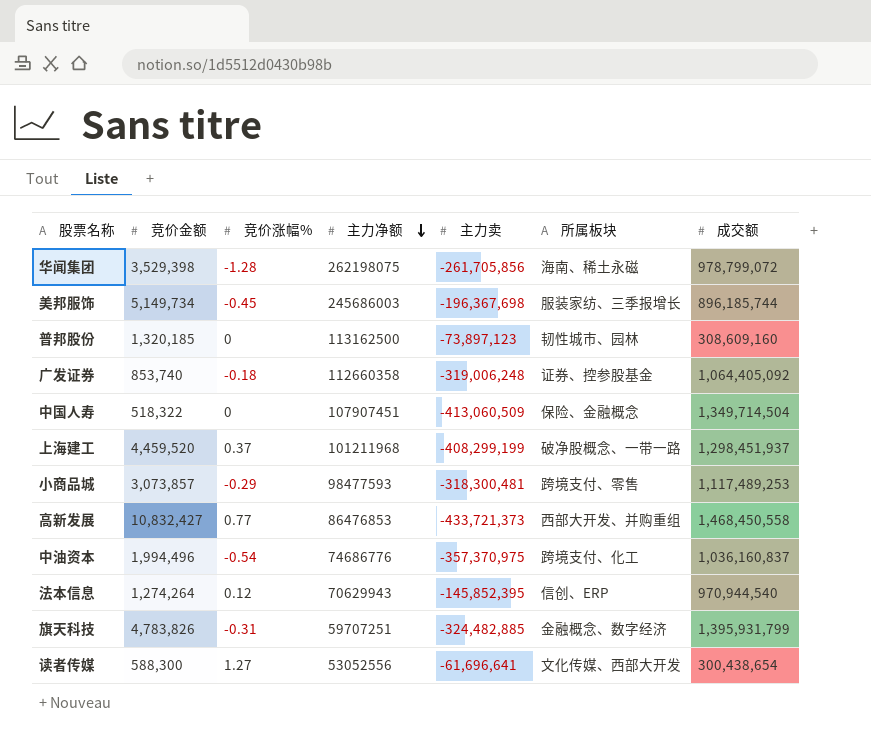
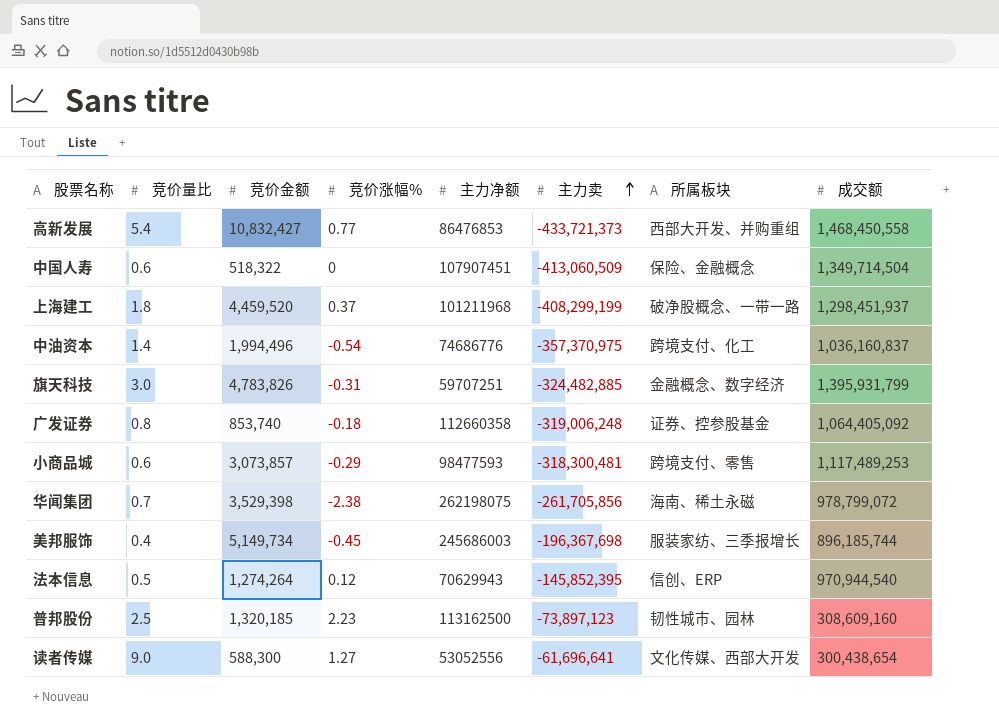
row order: 主力净额 descending -> 主力卖 ascending
column 竞价量比 | position: none -> 2
华闻集团 | 竞价涨幅%: -1.28 -> -2.38
普邦股份 | 竞价涨幅%: 0 -> 2.23

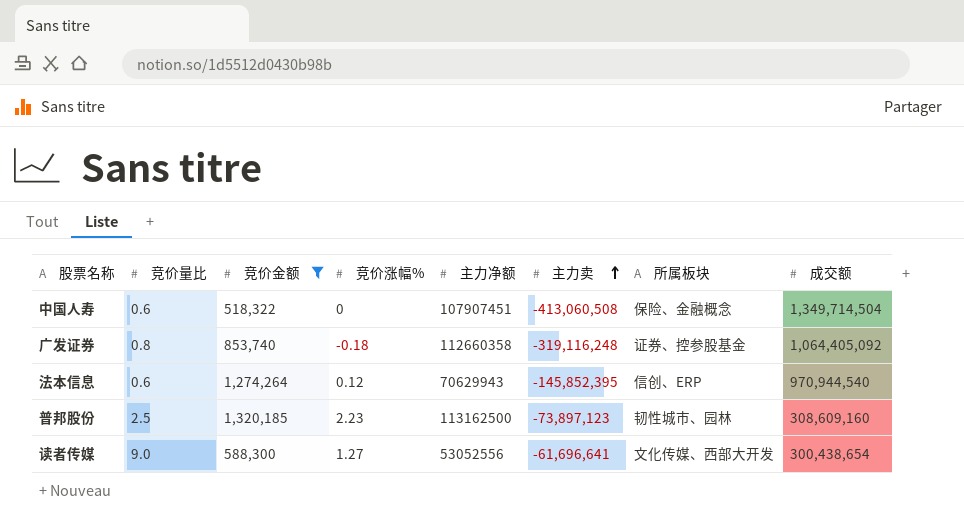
filter: none -> 竞价金额 <= 1,320,185
中国人寿 | 主力卖: -413,060,509 -> -413,060,508
广发证券 | 主力卖: -319,006,248 -> -319,116,248
法本信息 | 竞价量比: 0.5 -> 0.6

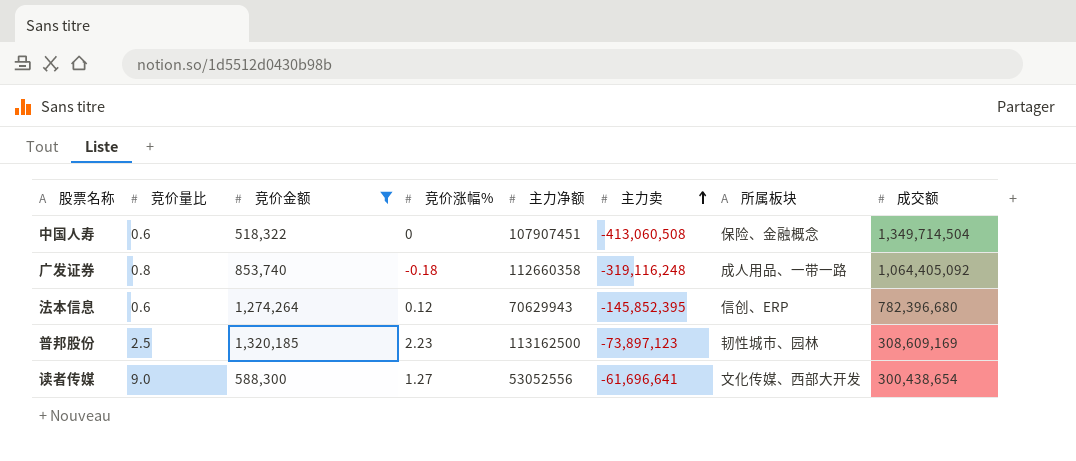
广发证券 | 所属板块: 证券、控参股基金 -> 成人用品、一带一路
法本信息 | 成交额: 970,944,540 -> 782,396,680
普邦股份 | 成交额: 308,609,160 -> 308,609,169

